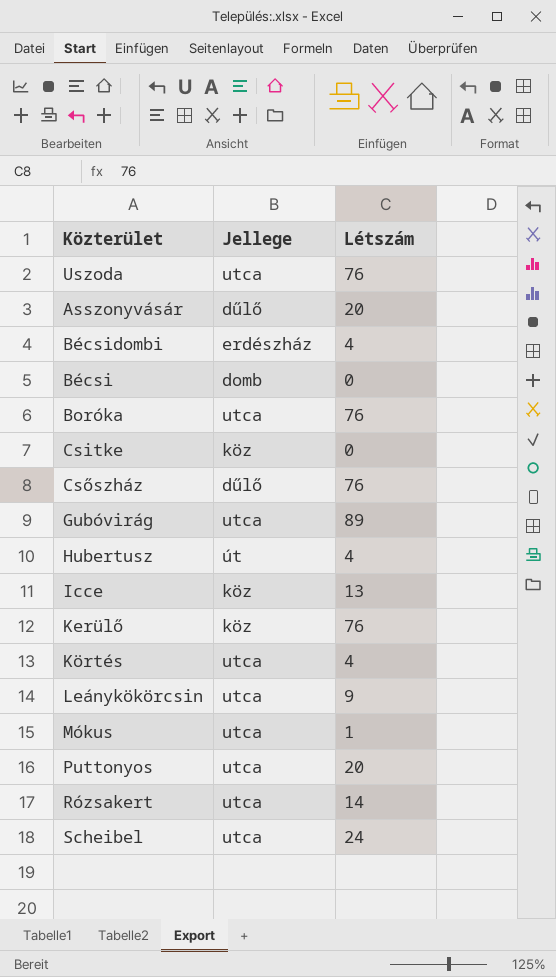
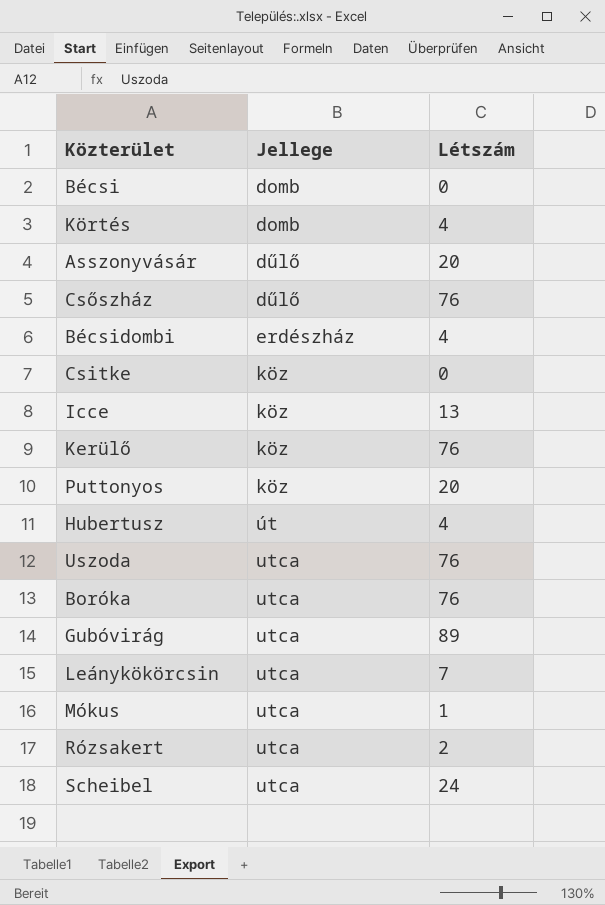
row order: none -> Jellege ascending
Körtés | Jellege: utca -> domb
Puttonyos | Jellege: utca -> köz
Leánykökörcsin | Létszám: 9 -> 7
Rózsakert | Létszám: 14 -> 2

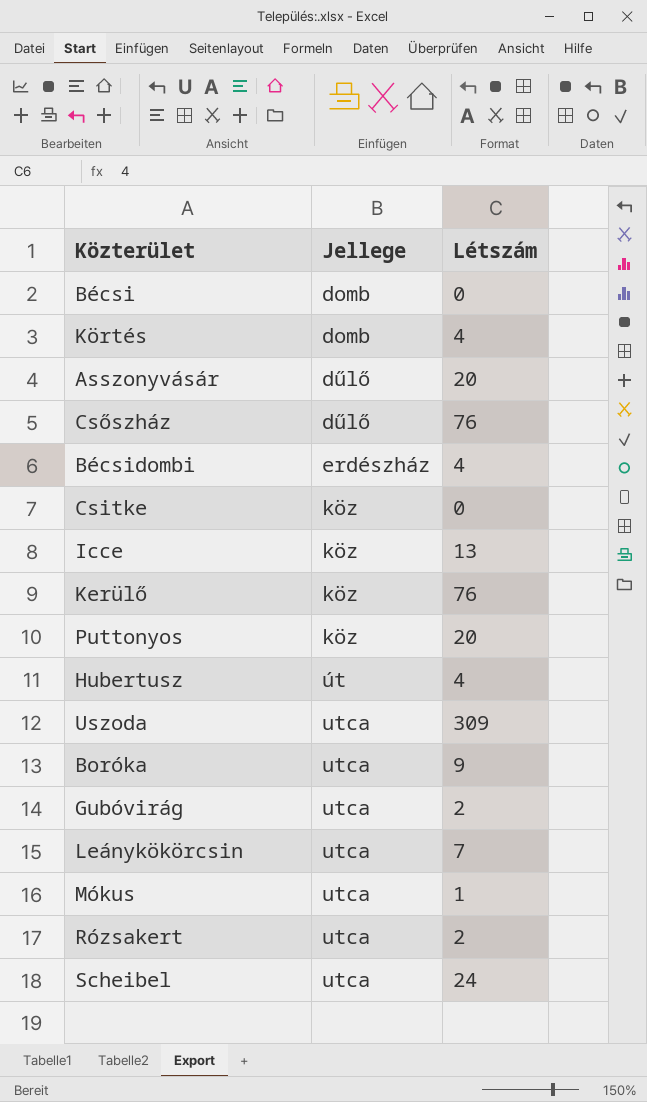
Uszoda | Létszám: 76 -> 309
Boróka | Létszám: 76 -> 9
Gubóvirág | Létszám: 89 -> 2

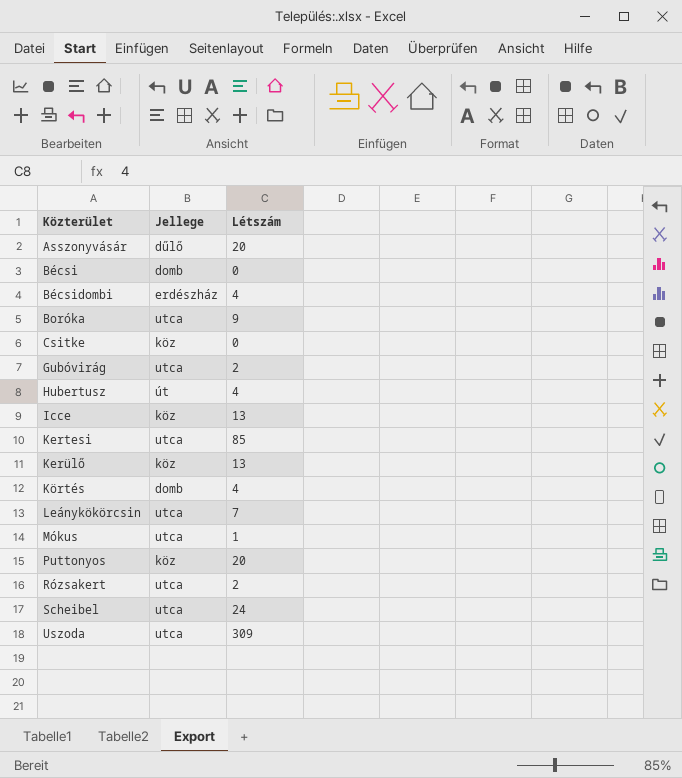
row order: Jellege ascending -> Közterület ascending
row Csőszház: dűlő | 76 -> none
row Kertesi: none -> utca | 85
Kerülő | Létszám: 76 -> 13

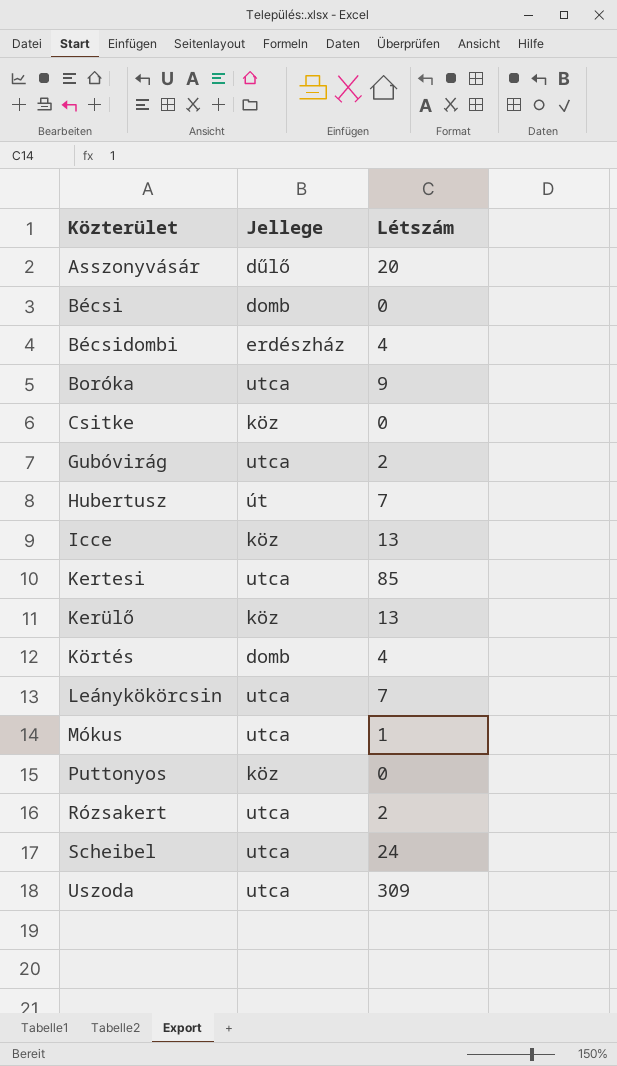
Hubertusz | Létszám: 4 -> 7
Puttonyos | Létszám: 20 -> 0

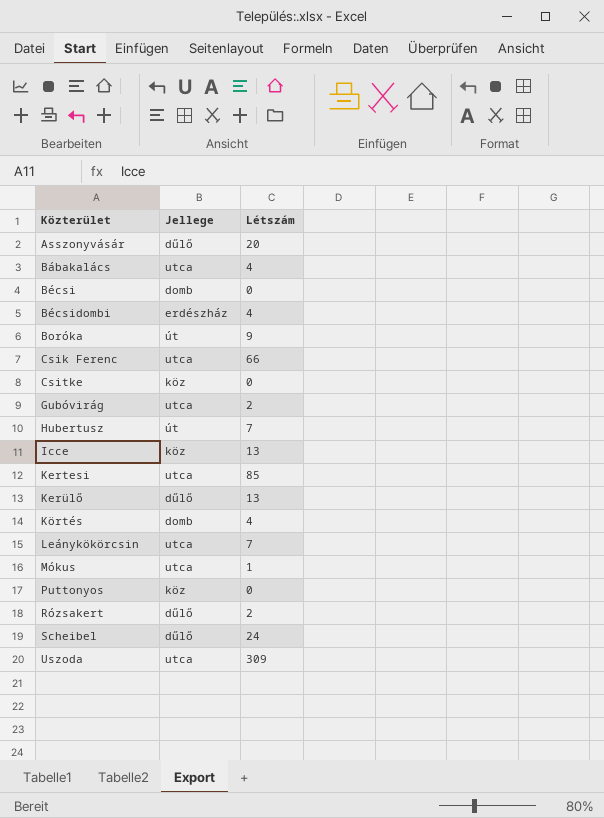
row Bábakalács: none -> utca | 4
Boróka | Jellege: utca -> út
row Csik Ferenc: none -> utca | 66
Kerülő | Jellege: köz -> dűlő
Rózsakert | Jellege: utca -> dűlő
Scheibel | Jellege: utca -> dűlő

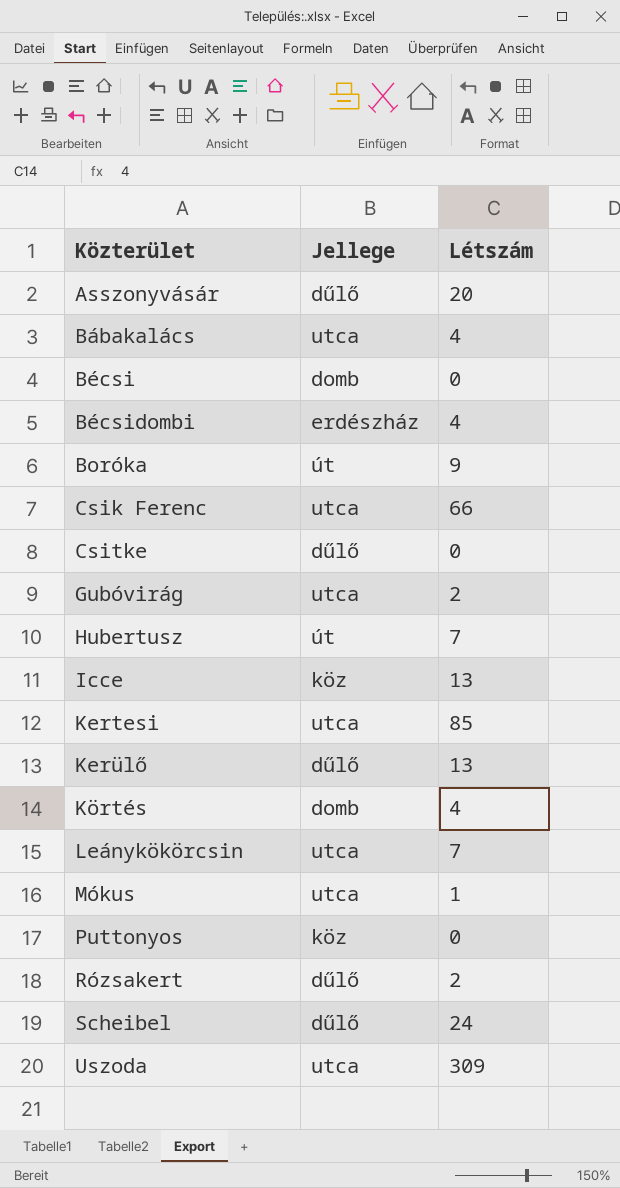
Csitke | Jellege: köz -> dűlő

